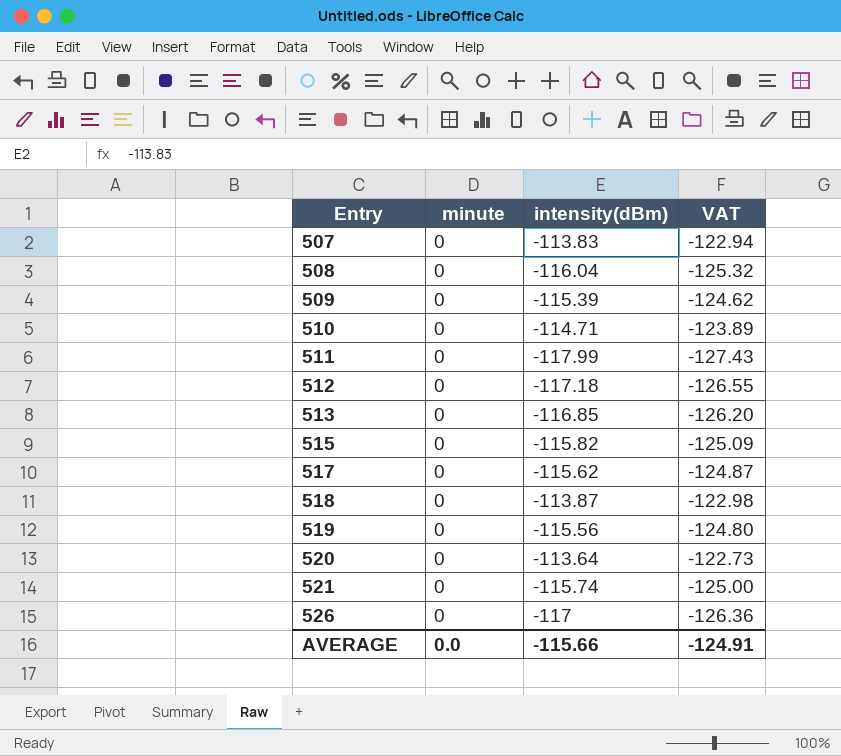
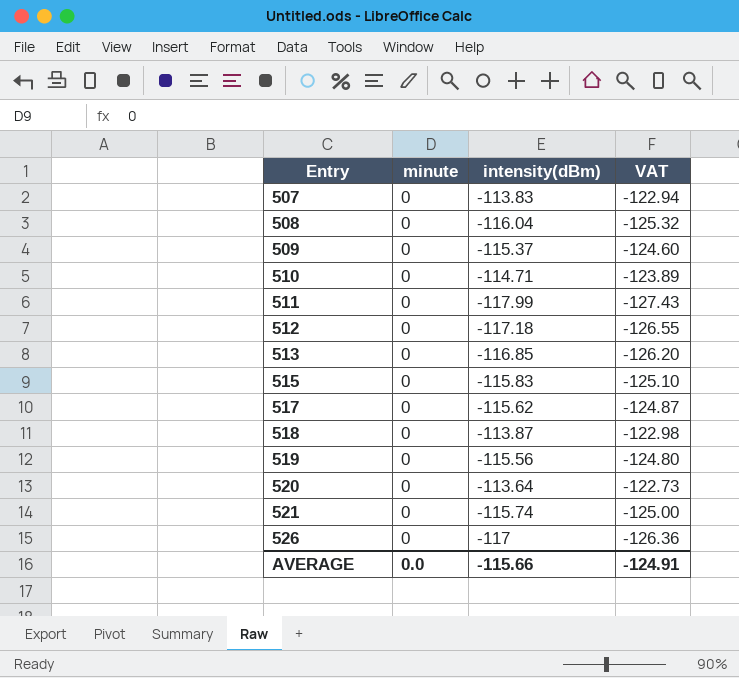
509 | intensity(dBm): -115.39 -> -115.37
509 | VAT: -124.62 -> -124.60
515 | intensity(dBm): -115.82 -> -115.83
515 | VAT: -125.09 -> -125.10

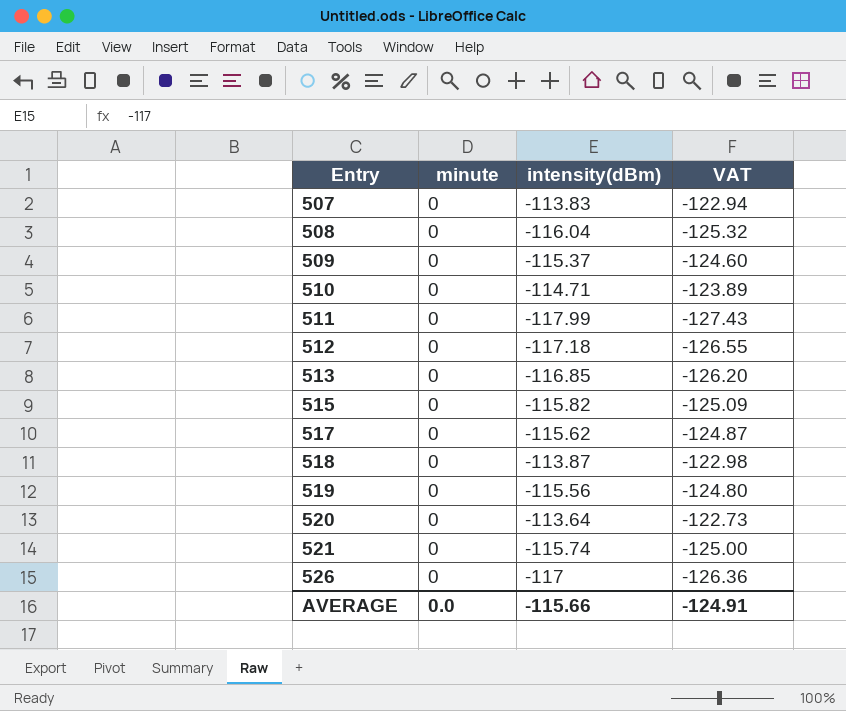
515 | intensity(dBm): -115.83 -> -115.82
515 | VAT: -125.10 -> -125.09

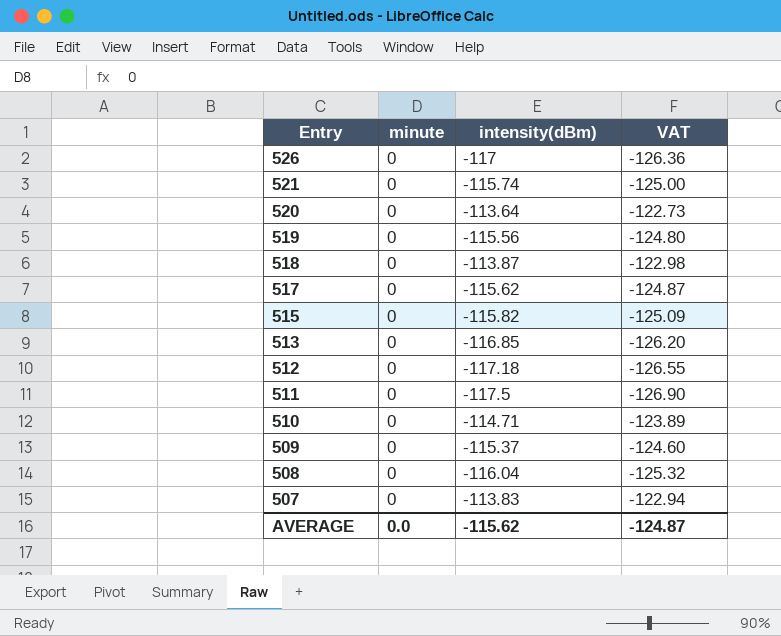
row order: Entry ascending -> Entry descending
511 | intensity(dBm): -117.99 -> -117.5
511 | VAT: -127.43 -> -126.90
AVERAGE | intensity(dBm): -115.66 -> -115.62
AVERAGE | VAT: -124.91 -> -124.87

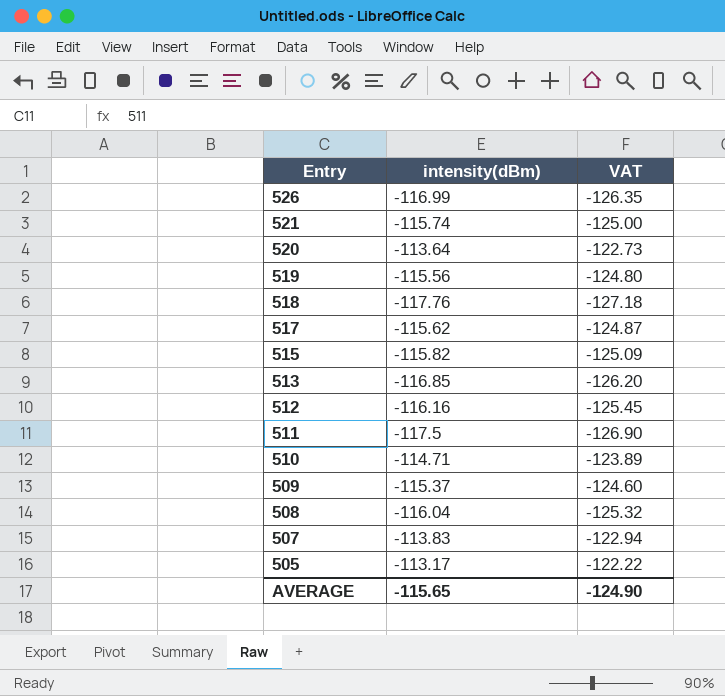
column minute | position: 2 -> none
526 | intensity(dBm): -117 -> -116.99
526 | VAT: -126.36 -> -126.35
518 | intensity(dBm): -113.87 -> -117.76
518 | VAT: -122.98 -> -127.18
512 | intensity(dBm): -117.18 -> -116.16
512 | VAT: -126.55 -> -125.45
row 505: none -> -113.17 | -122.22
AVERAGE | intensity(dBm): -115.62 -> -115.65
AVERAGE | VAT: -124.87 -> -124.90

